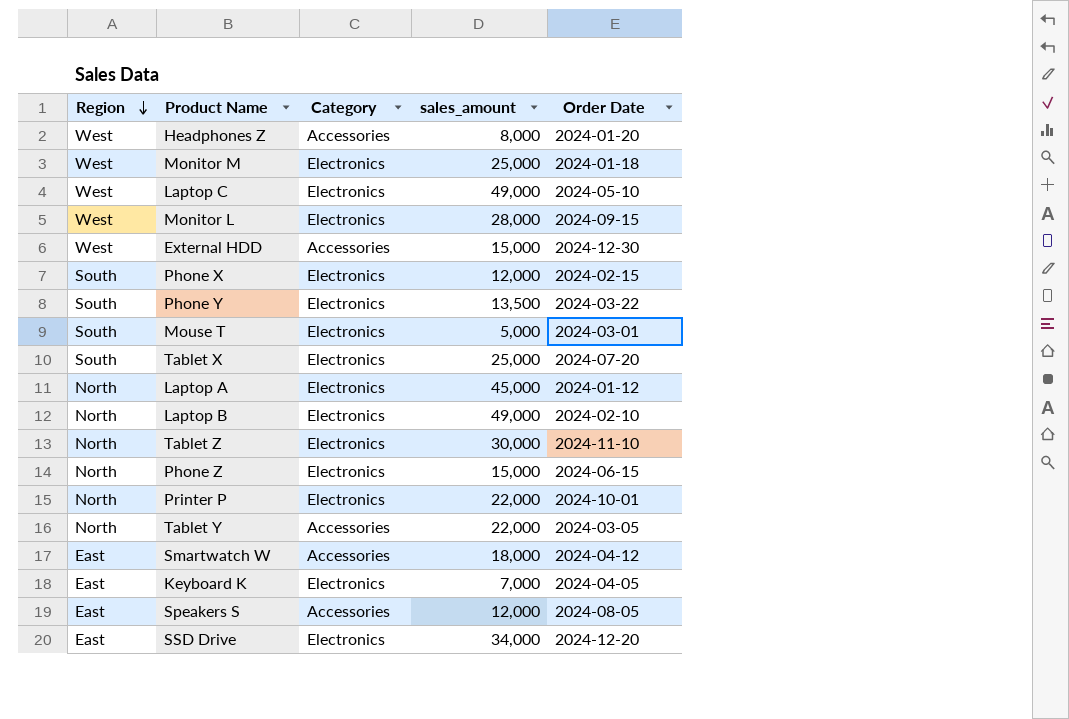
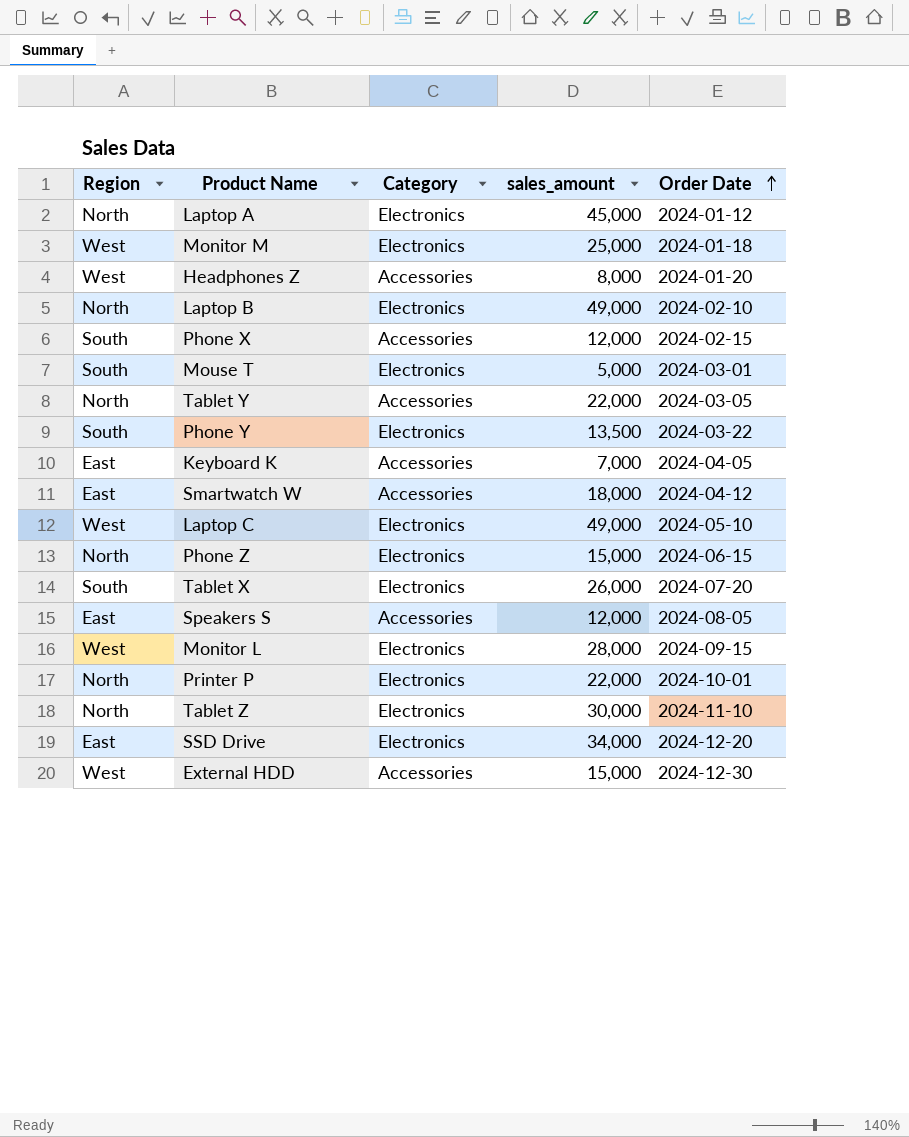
row order: Region descending -> Order Date ascending
Phone X | Category: Electronics -> Accessories
Keyboard K | Category: Electronics -> Accessories
Tablet X | sales_amount: 25,000 -> 26,000

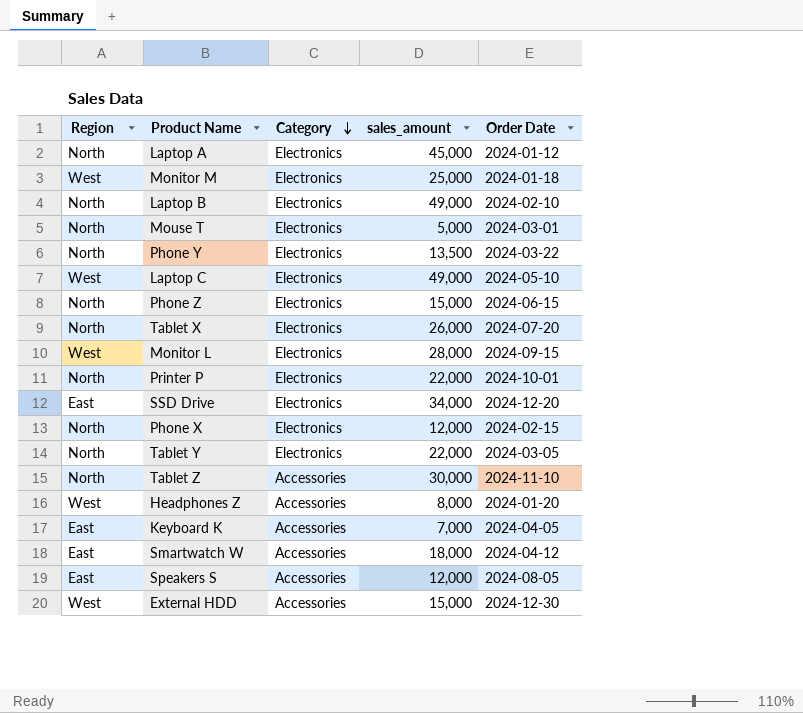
row order: Order Date ascending -> Category descending
Mouse T | Region: South -> North
Phone Y | Region: South -> North
Tablet X | Region: South -> North
Phone X | Region: South -> North
Phone X | Category: Accessories -> Electronics
Tablet Y | Category: Accessories -> Electronics
Tablet Z | Category: Electronics -> Accessories

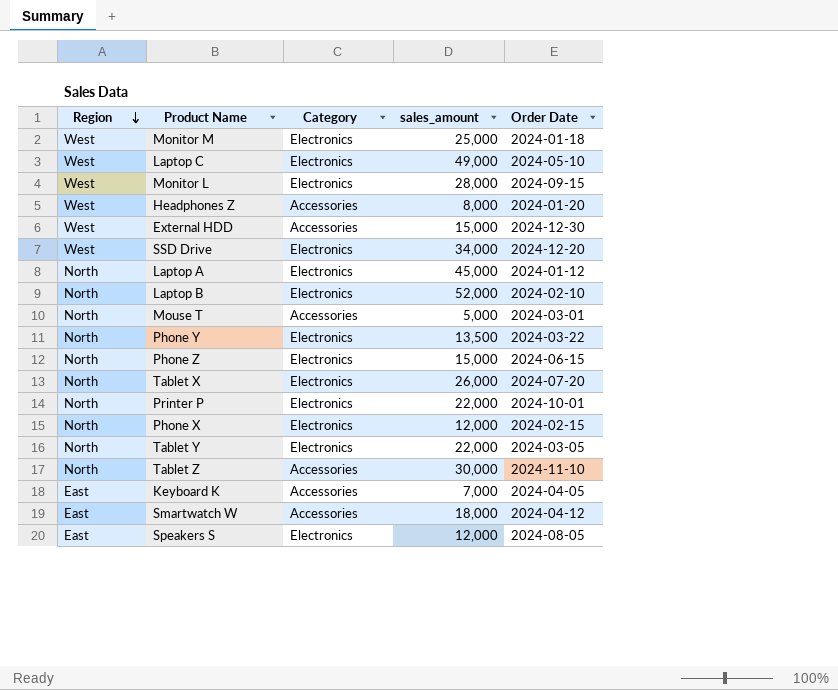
row order: Category descending -> Region descending
SSD Drive | Region: East -> West
Laptop B | sales_amount: 49,000 -> 52,000
Mouse T | Category: Electronics -> Accessories
Speakers S | Category: Accessories -> Electronics

